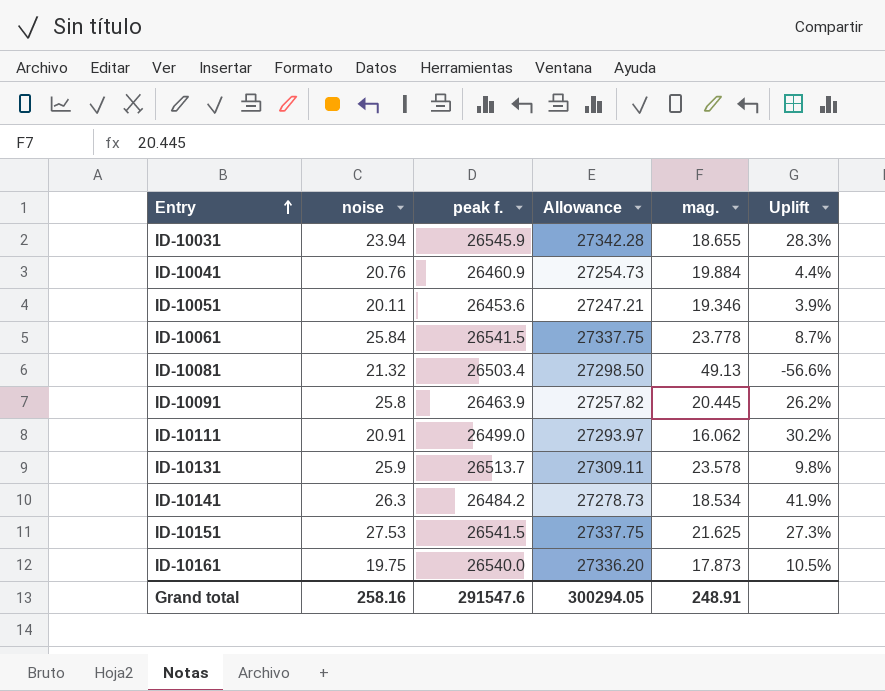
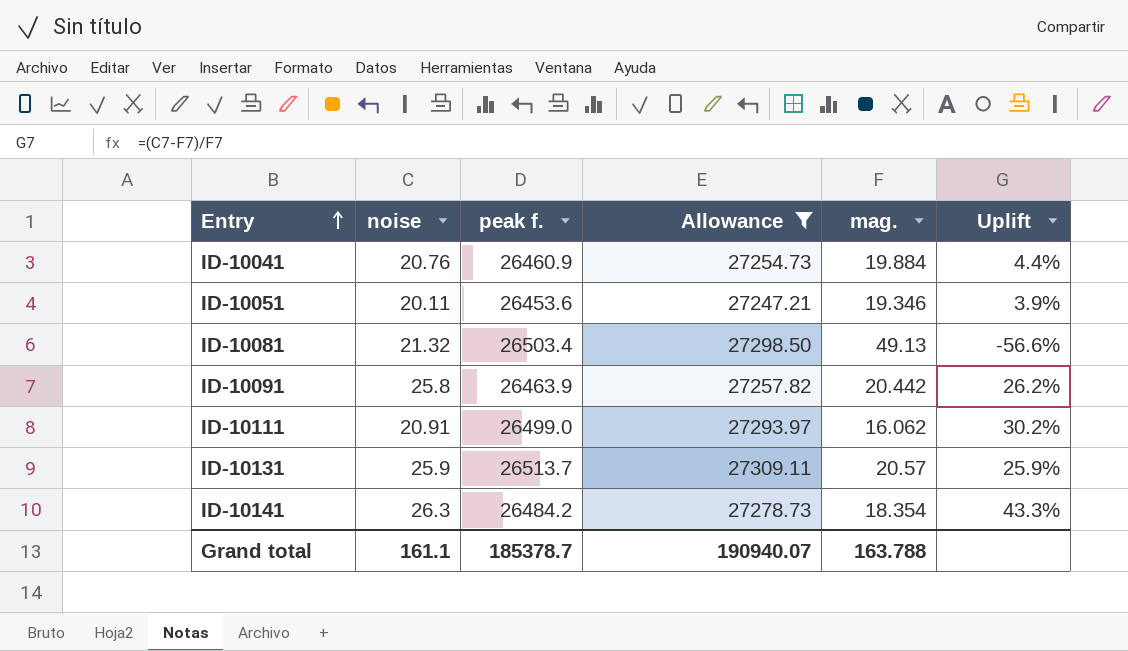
filter: none -> Allowance <= 27309.11
ID-10091 | mag.: 20.445 -> 20.442
ID-10131 | mag.: 23.578 -> 20.57
ID-10131 | Uplift: 9.8% -> 25.9%
ID-10141 | mag.: 18.534 -> 18.354
ID-10141 | Uplift: 41.9% -> 43.3%
Grand total | noise: 258.16 -> 161.1
Grand total | peak f.: 291547.6 -> 185378.7
Grand total | Allowance: 300294.05 -> 190940.07
Grand total | mag.: 248.91 -> 163.788

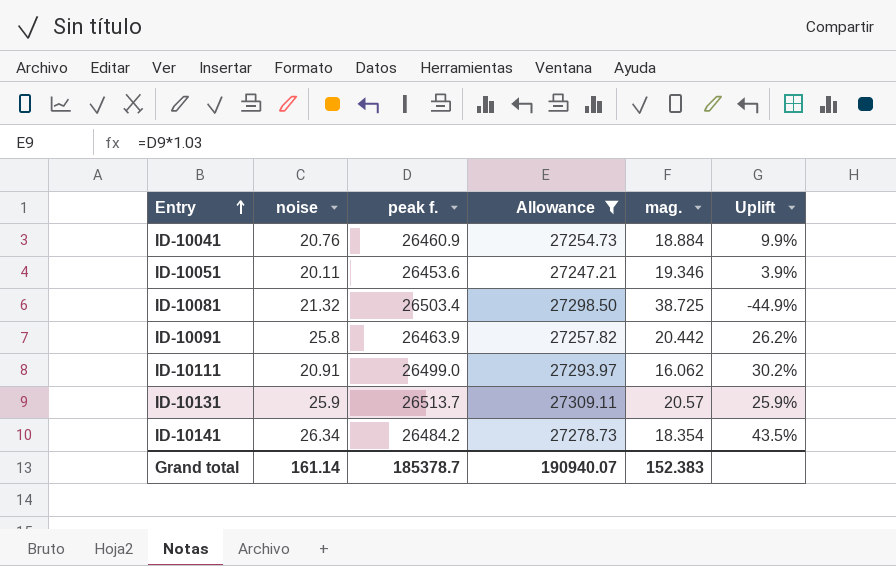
ID-10041 | mag.: 19.884 -> 18.884
ID-10041 | Uplift: 4.4% -> 9.9%
ID-10081 | mag.: 49.13 -> 38.725
ID-10081 | Uplift: -56.6% -> -44.9%
ID-10141 | noise: 26.3 -> 26.34
ID-10141 | Uplift: 43.3% -> 43.5%
Grand total | noise: 161.1 -> 161.14
Grand total | mag.: 163.788 -> 152.383

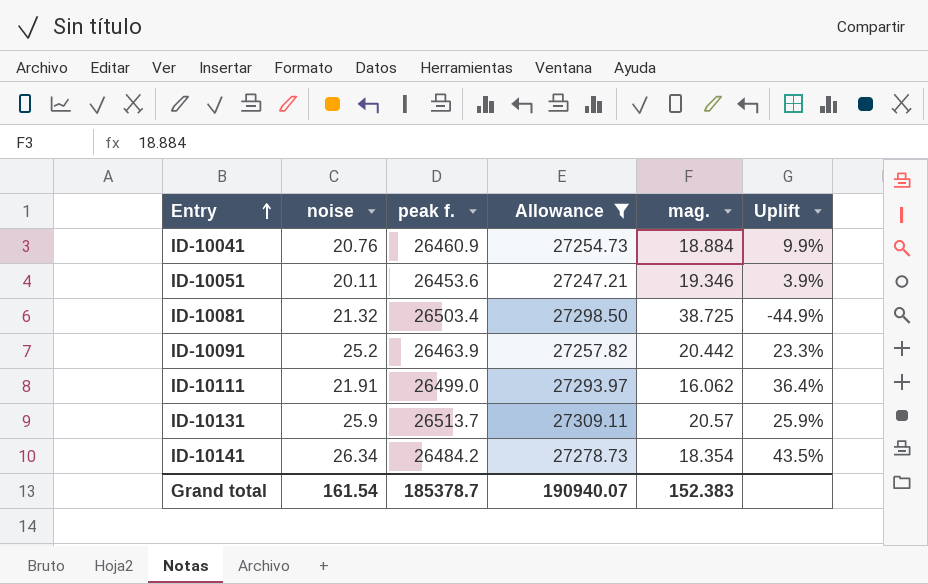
ID-10091 | noise: 25.8 -> 25.2
ID-10091 | Uplift: 26.2% -> 23.3%
ID-10111 | noise: 20.91 -> 21.91
ID-10111 | Uplift: 30.2% -> 36.4%
Grand total | noise: 161.14 -> 161.54

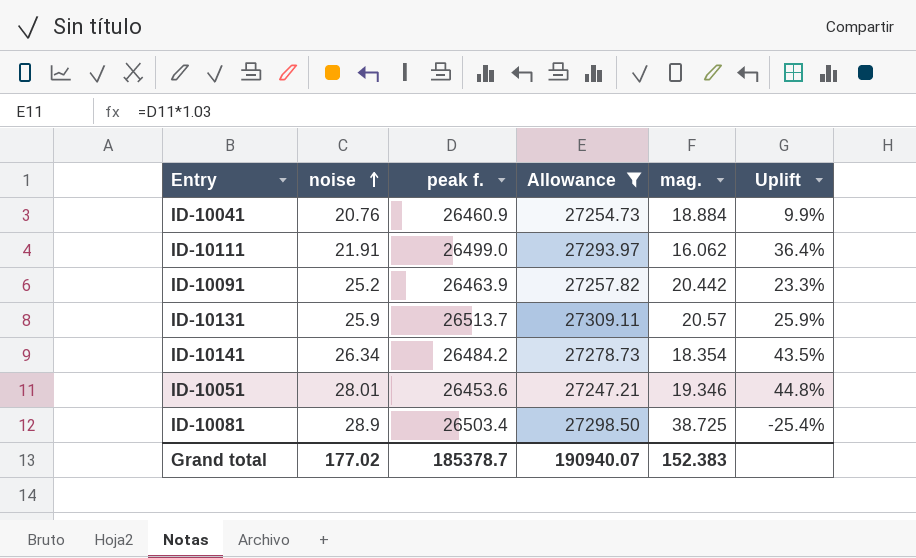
row order: Entry ascending -> noise ascending
ID-10051 | noise: 20.11 -> 28.01
ID-10051 | Uplift: 3.9% -> 44.8%
ID-10081 | noise: 21.32 -> 28.9
ID-10081 | Uplift: -44.9% -> -25.4%
Grand total | noise: 161.54 -> 177.02

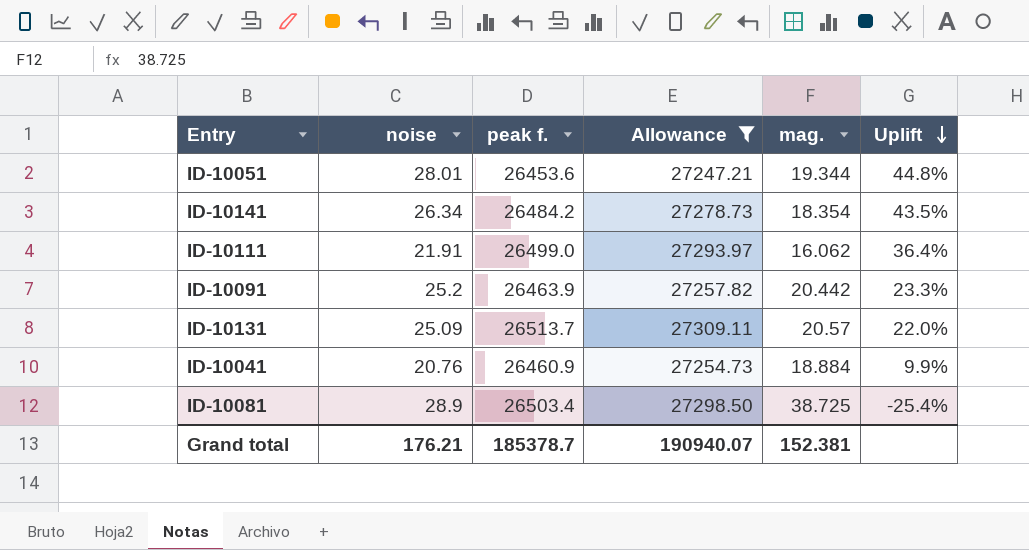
row order: noise ascending -> Uplift descending
ID-10051 | mag.: 19.346 -> 19.344
ID-10131 | noise: 25.9 -> 25.09
ID-10131 | Uplift: 25.9% -> 22.0%
Grand total | noise: 177.02 -> 176.21
Grand total | mag.: 152.383 -> 152.381

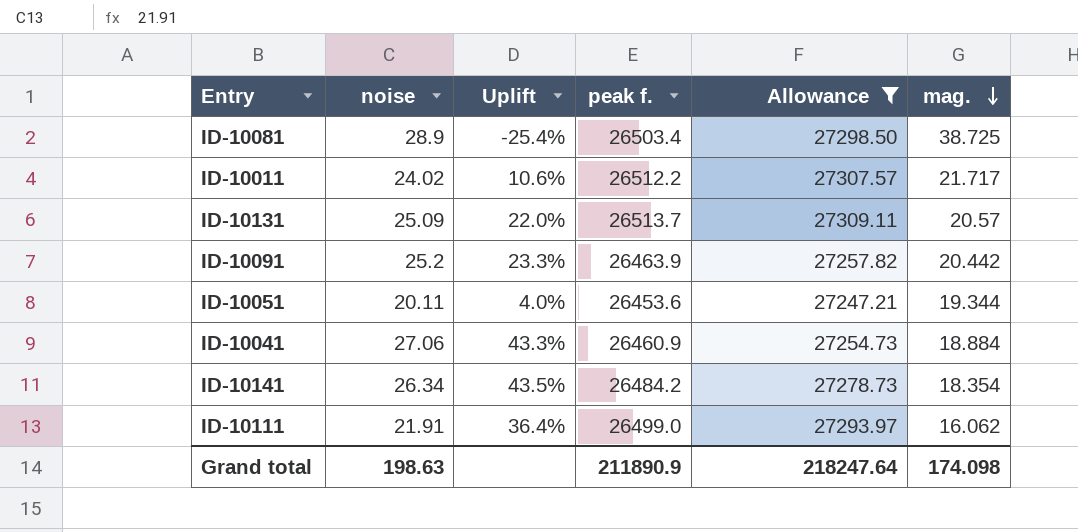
row order: Uplift descending -> mag. descending
column Uplift | position: 6 -> 3
row ID-10011: none -> 24.02 | 10.6% | 26512.2 | 27307.57 | 21.717
ID-10051 | noise: 28.01 -> 20.11
ID-10051 | Uplift: 44.8% -> 4.0%
ID-10041 | noise: 20.76 -> 27.06
ID-10041 | Uplift: 9.9% -> 43.3%
Grand total | noise: 176.21 -> 198.63
Grand total | peak f.: 185378.7 -> 211890.9
Grand total | Allowance: 190940.07 -> 218247.64
Grand total | mag.: 152.381 -> 174.098

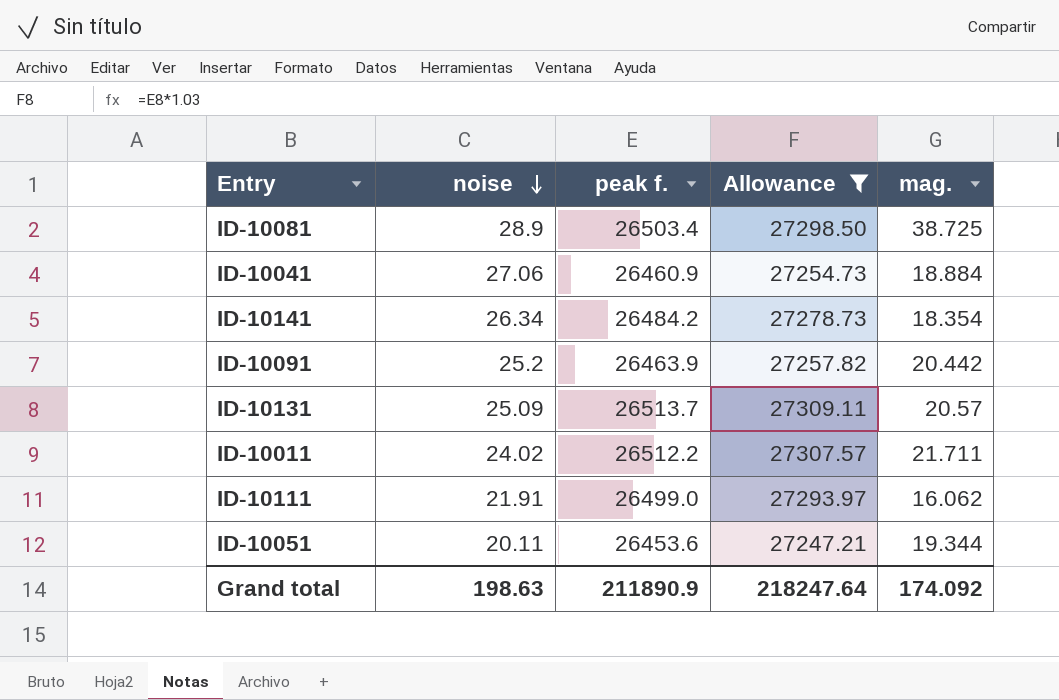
row order: mag. descending -> noise descending
column Uplift | formula: ([noise] - [mag.]) / [mag.] -> none
ID-10011 | mag.: 21.717 -> 21.711
Grand total | mag.: 174.098 -> 174.092

